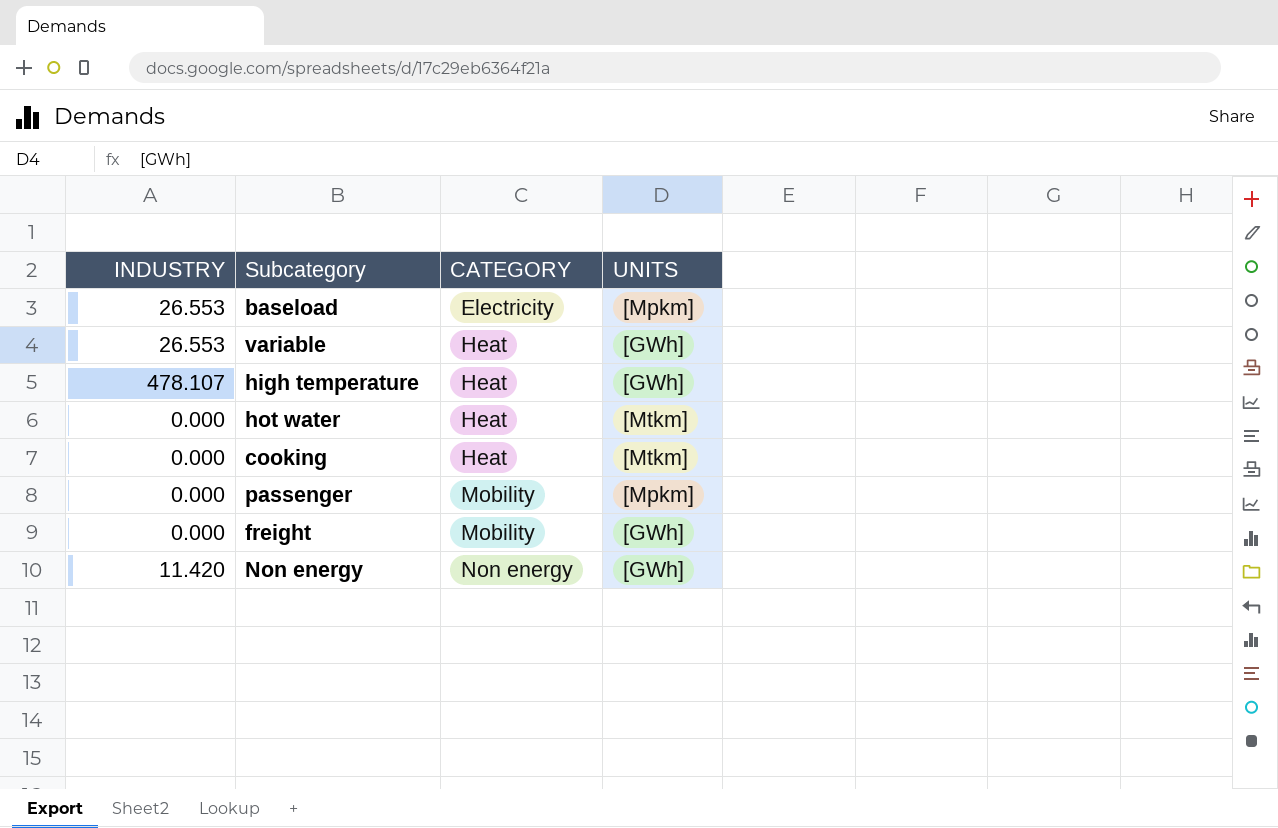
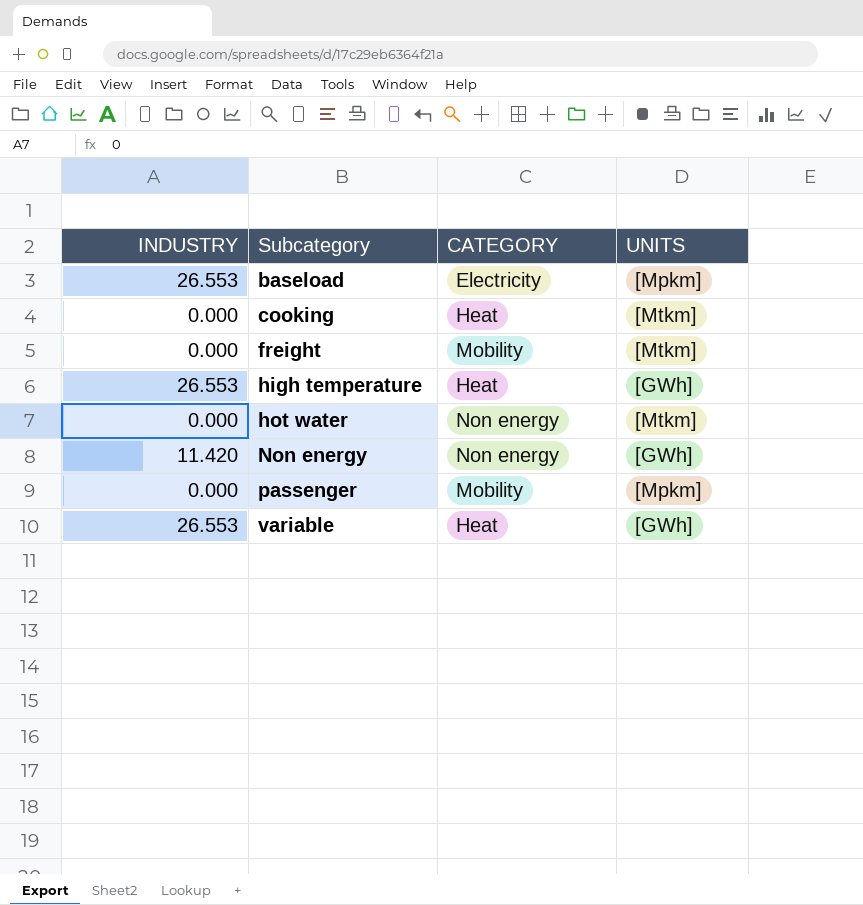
row order: CATEGORY ascending -> Subcategory ascending
freight | UNITS: [GWh] -> [Mtkm]
high temperature | INDUSTRY: 478.107 -> 26.553
hot water | CATEGORY: Heat -> Non energy

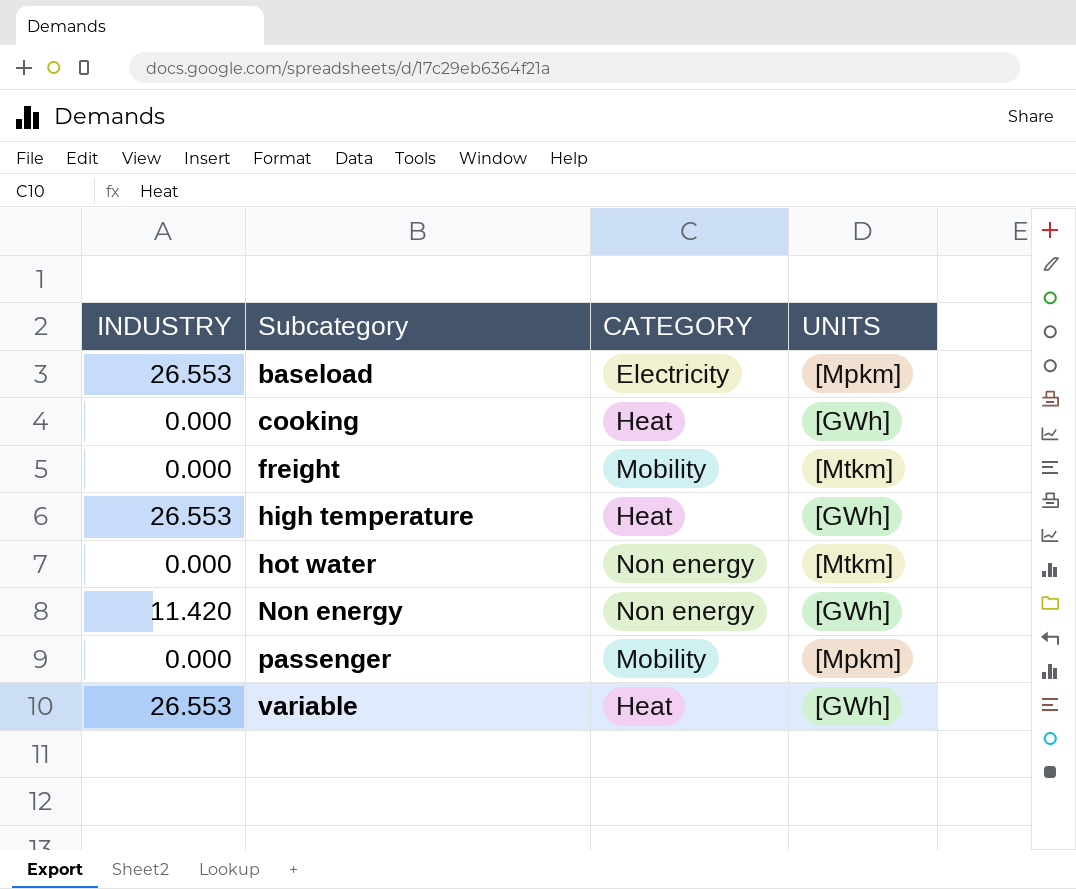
cooking | UNITS: [Mtkm] -> [GWh]

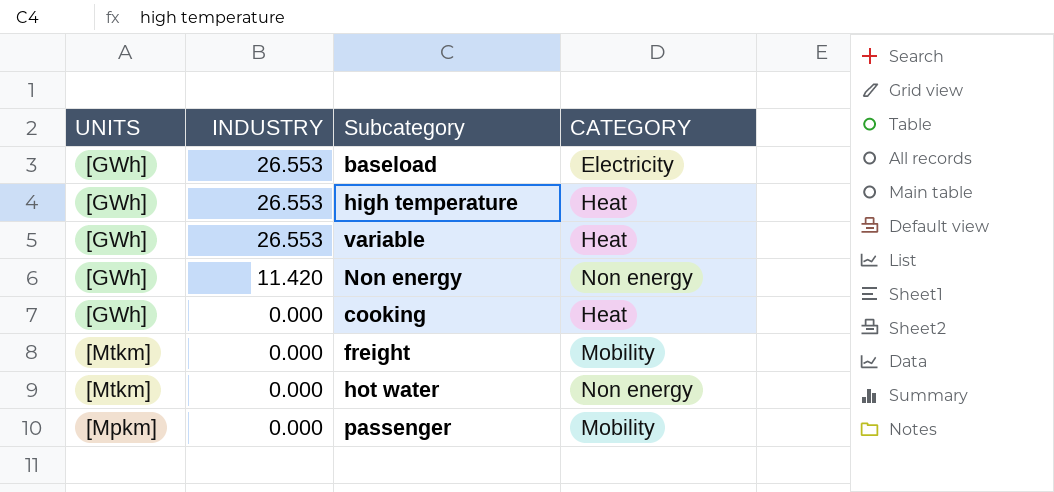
row order: Subcategory ascending -> INDUSTRY descending
column UNITS | position: 4 -> 1
baseload | UNITS: [Mpkm] -> [GWh]

